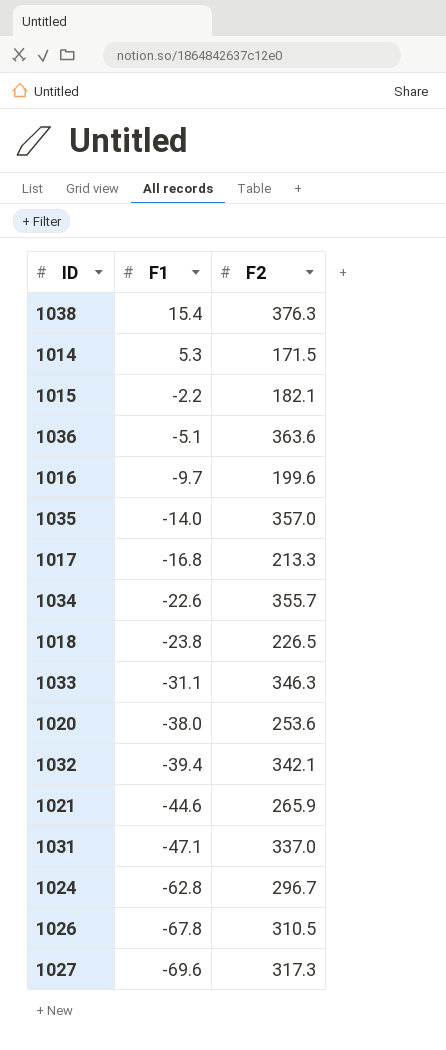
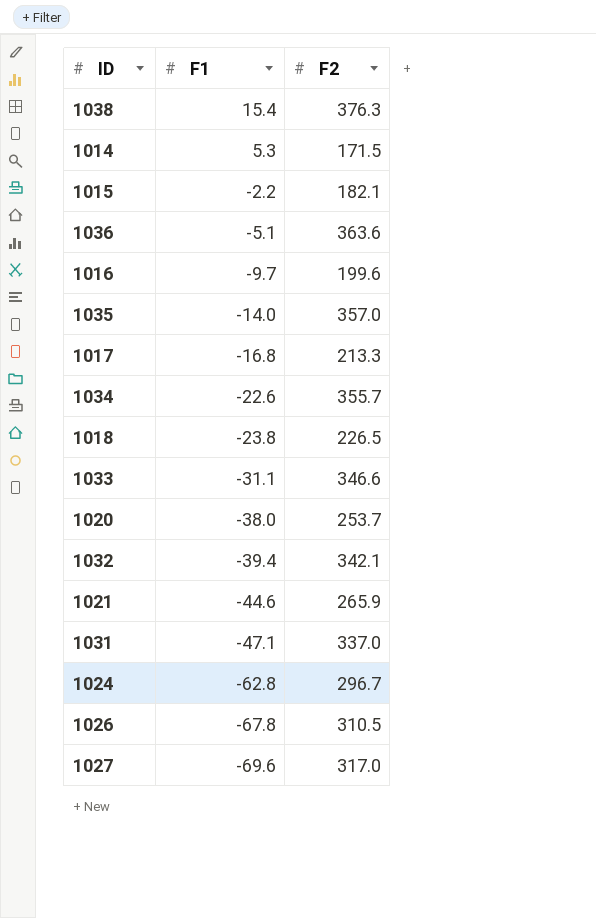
1033 | F2: 346.3 -> 346.6
1020 | F2: 253.6 -> 253.7
1027 | F2: 317.3 -> 317.0

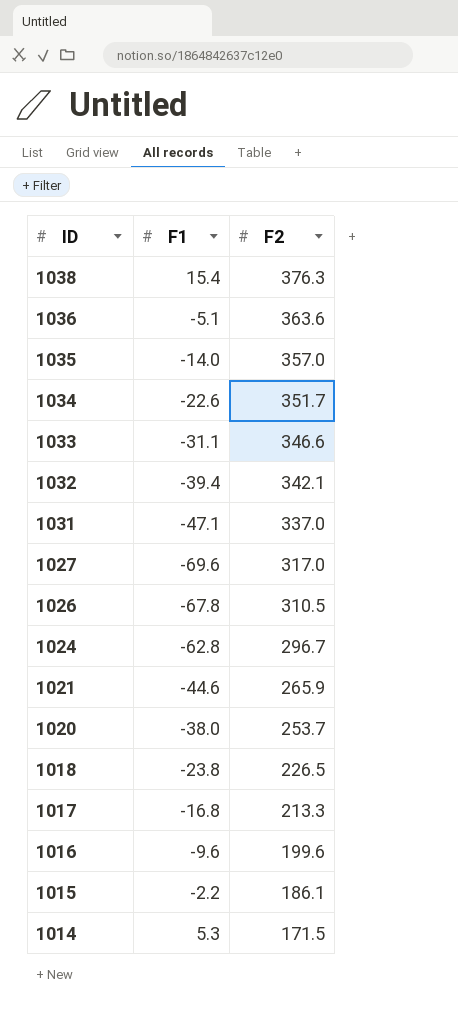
row order: F1 descending -> ID descending
1034 | F2: 355.7 -> 351.7
1016 | F1: -9.7 -> -9.6
1015 | F2: 182.1 -> 186.1

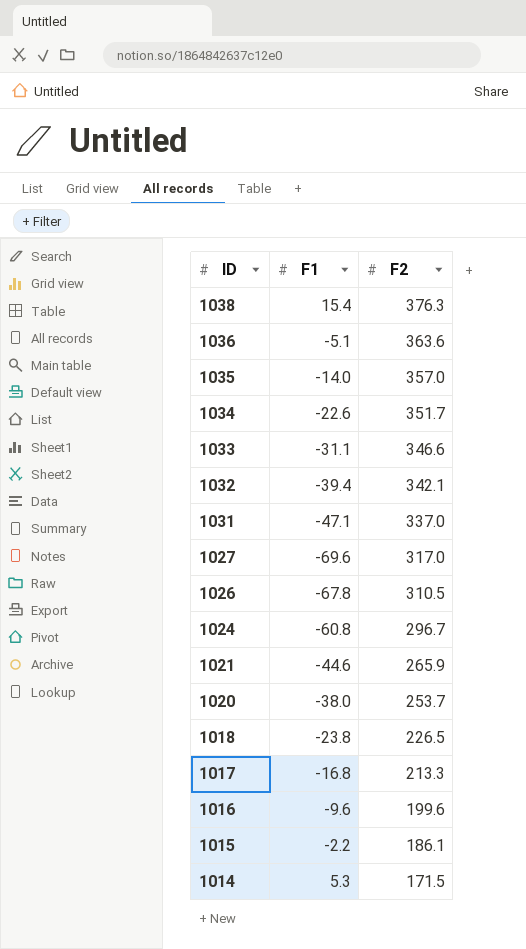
1024 | F1: -62.8 -> -60.8

